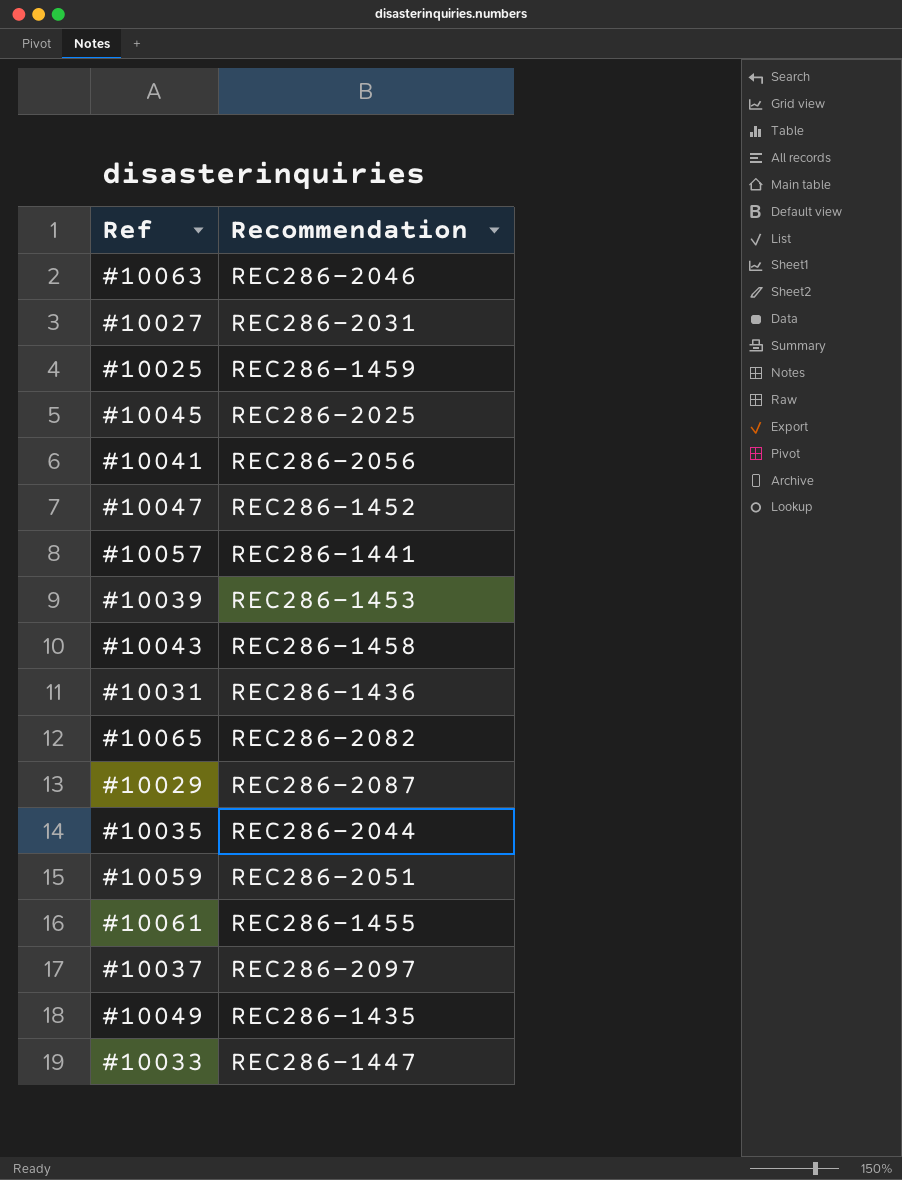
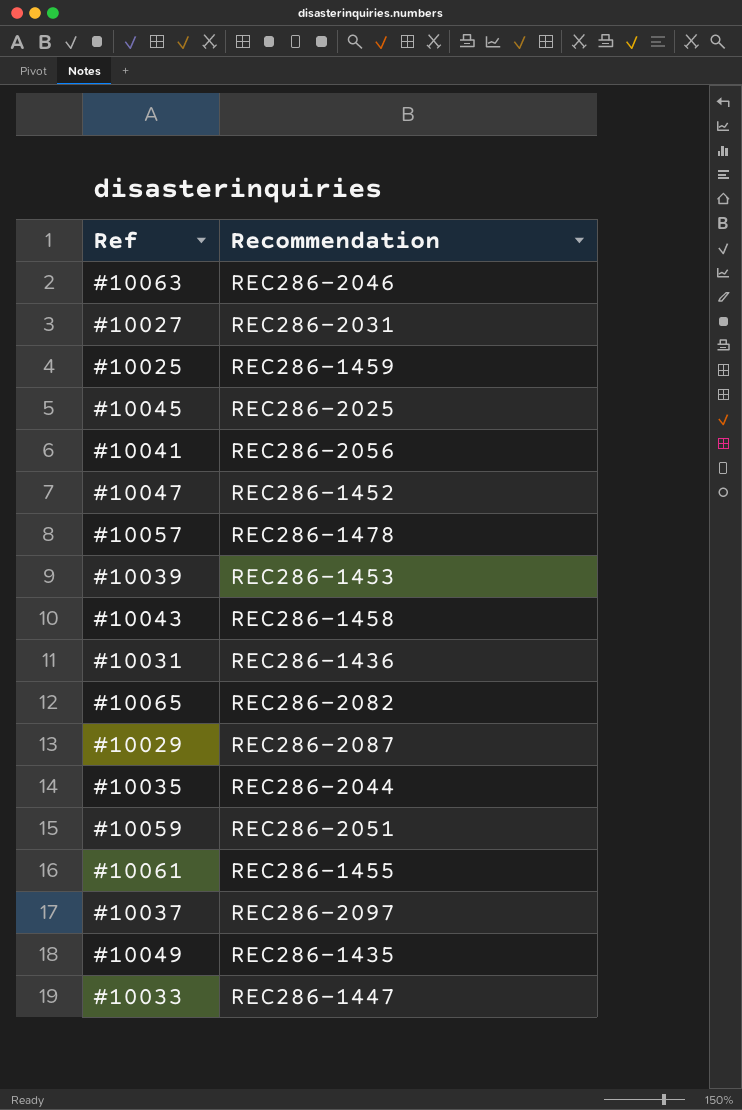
#10057 | Recommendation: REC286-1441 -> REC286-1478

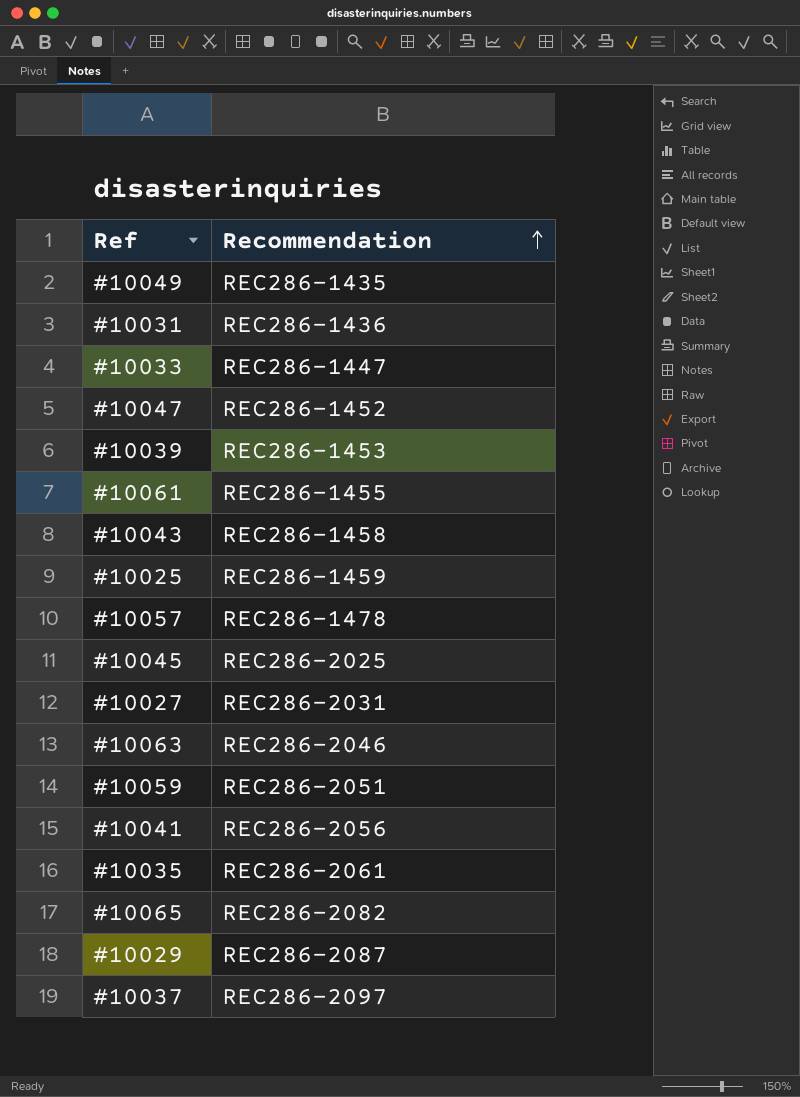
row order: none -> Recommendation ascending
#10035 | Recommendation: REC286-2044 -> REC286-2061

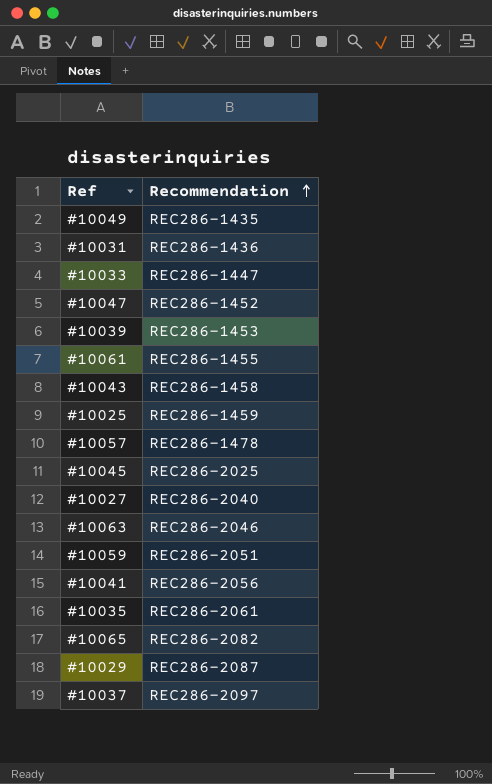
#10027 | Recommendation: REC286-2031 -> REC286-2040

